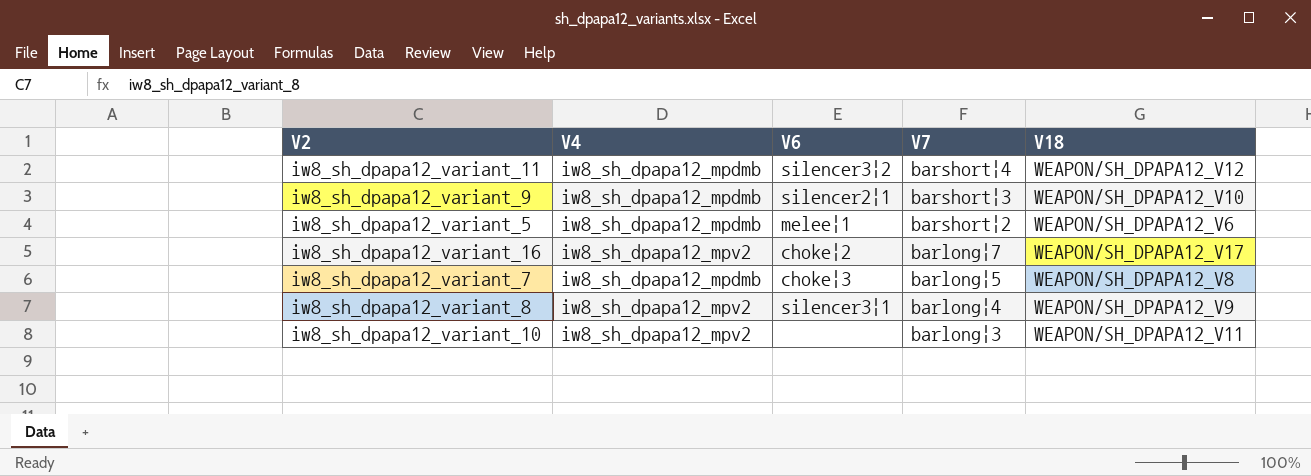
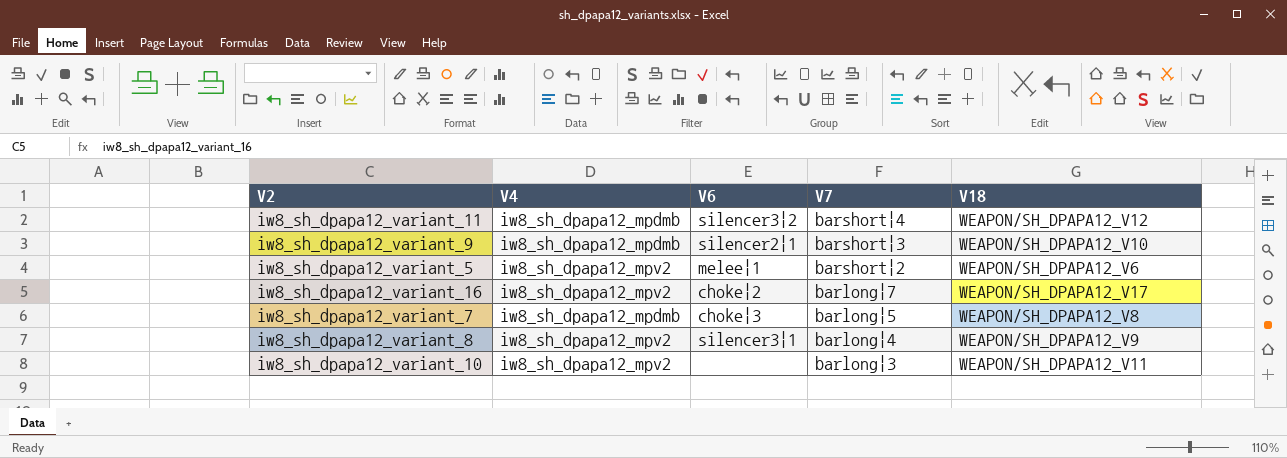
iw8_sh_dpapa12_variant_5 | V4: iw8_sh_dpapa12_mpdmb -> iw8_sh_dpapa12_mpv2

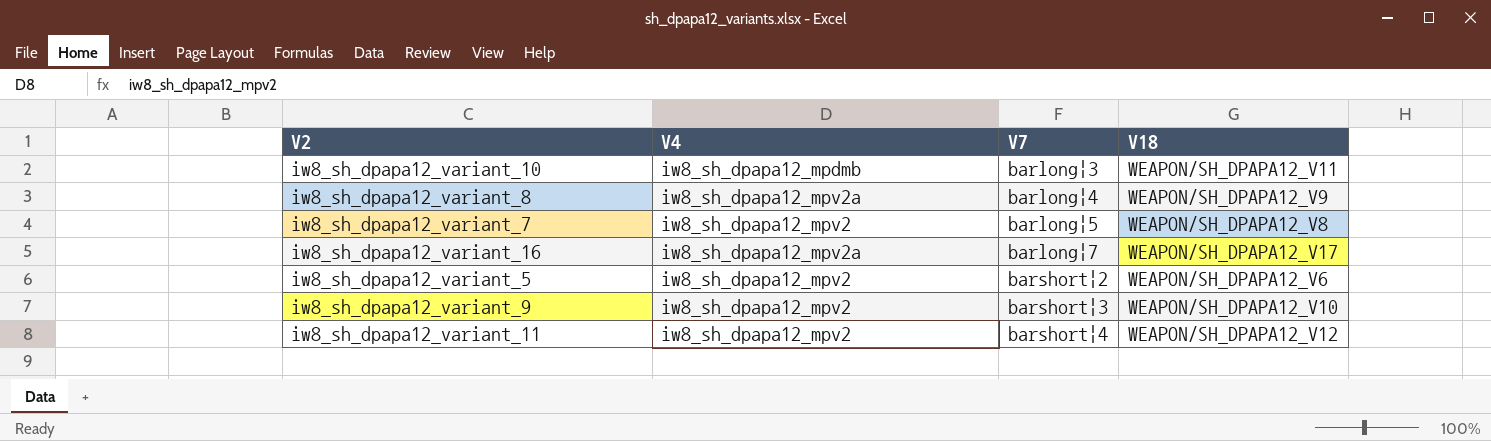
row order: V7 descending -> V7 ascending
column V6 | position: 3 -> none
iw8_sh_dpapa12_variant_10 | V4: iw8_sh_dpapa12_mpv2 -> iw8_sh_dpapa12_mpdmb
iw8_sh_dpapa12_variant_8 | V4: iw8_sh_dpapa12_mpv2 -> iw8_sh_dpapa12_mpv2a
iw8_sh_dpapa12_variant_7 | V4: iw8_sh_dpapa12_mpdmb -> iw8_sh_dpapa12_mpv2
iw8_sh_dpapa12_variant_16 | V4: iw8_sh_dpapa12_mpv2 -> iw8_sh_dpapa12_mpv2a
iw8_sh_dpapa12_variant_9 | V4: iw8_sh_dpapa12_mpdmb -> iw8_sh_dpapa12_mpv2
iw8_sh_dpapa12_variant_11 | V4: iw8_sh_dpapa12_mpdmb -> iw8_sh_dpapa12_mpv2

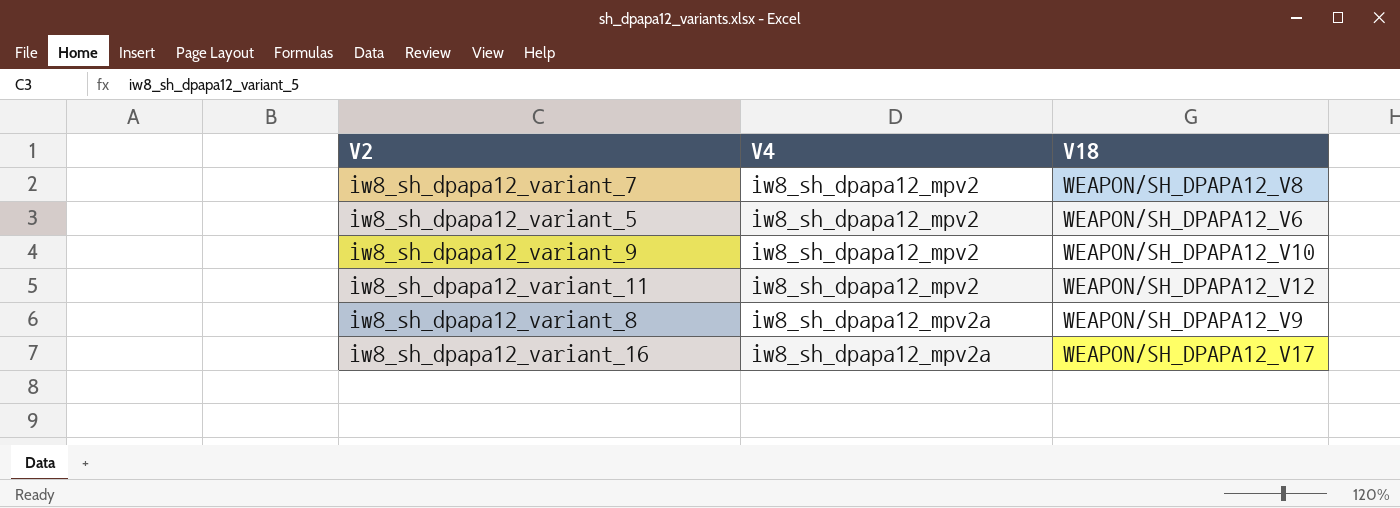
row order: V7 ascending -> V4 ascending
column V7 | position: 3 -> none
row iw8_sh_dpapa12_variant_10: iw8_sh_dpapa12_mpdmb | barlong|3 | WEAPON/SH_DPAPA12_V11 -> none

